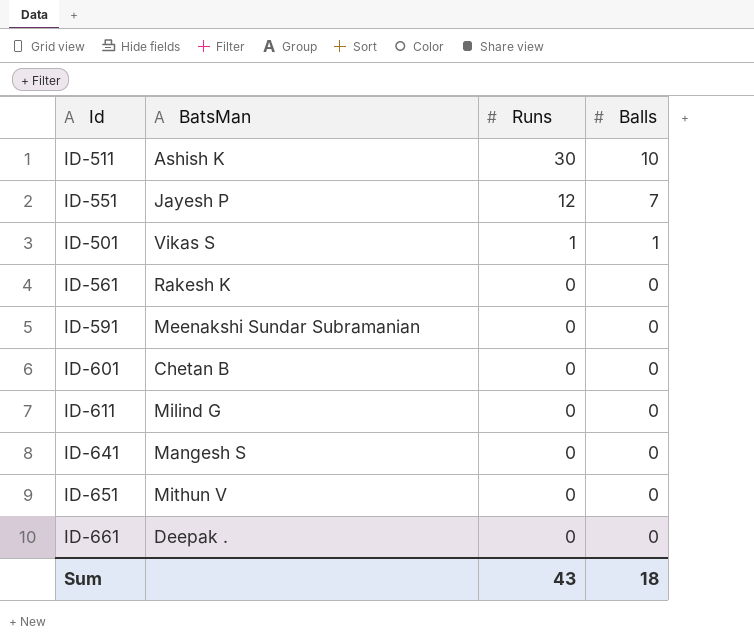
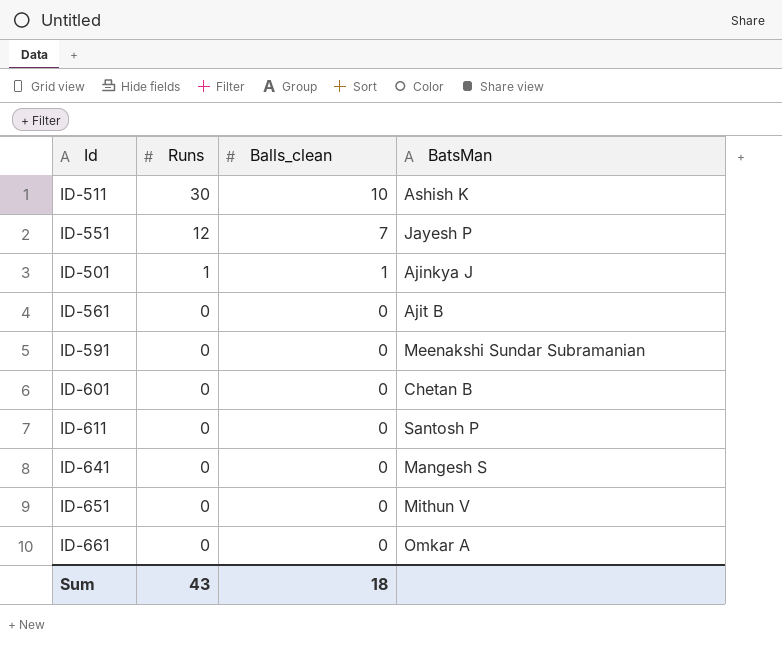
column name: Balls -> Balls_clean
column BatsMan | position: 2 -> 4
ID-501 | BatsMan: Vikas S -> Ajinkya J
ID-561 | BatsMan: Rakesh K -> Ajit B
ID-611 | BatsMan: Milind G -> Santosh P
ID-661 | BatsMan: Deepak . -> Omkar A

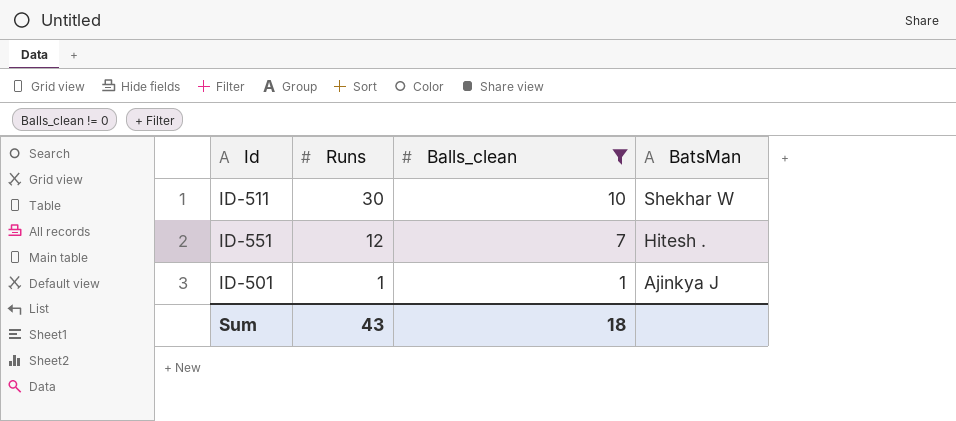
filter: none -> Balls_clean != 0
ID-511 | BatsMan: Ashish K -> Shekhar W
ID-551 | BatsMan: Jayesh P -> Hitesh .

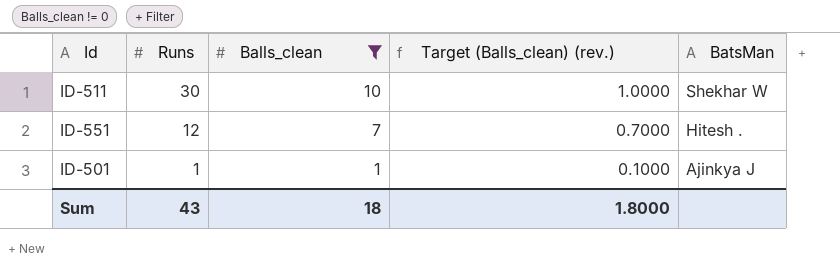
column Target (Balls_clean) (rev.) | formula: none -> [Balls_clean] * 0.1

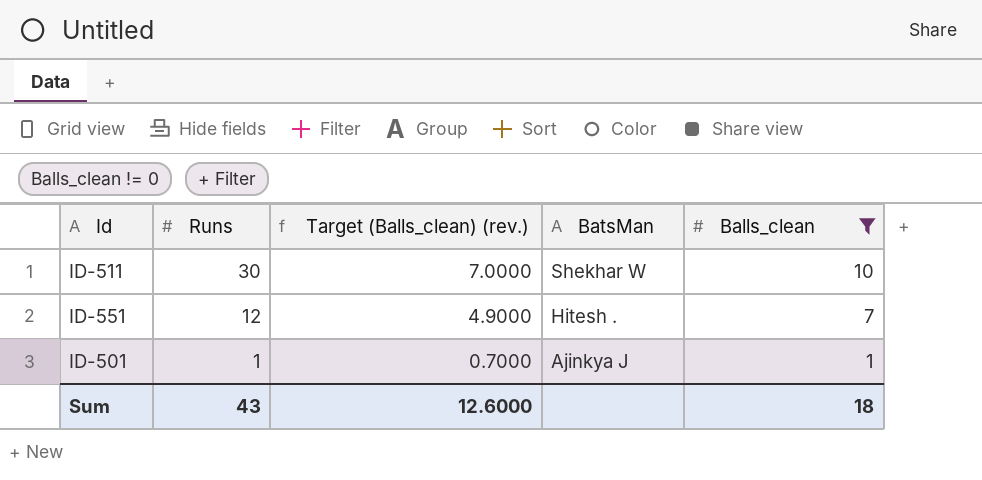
column Target (Balls_clean) (rev.) | formula: [Balls_clean] * 0.1 -> [Balls_clean] * 0.7
column Balls_clean | position: 3 -> 5
Sum | Target (Balls_clean) (rev.): 1.8000 -> 12.6000

